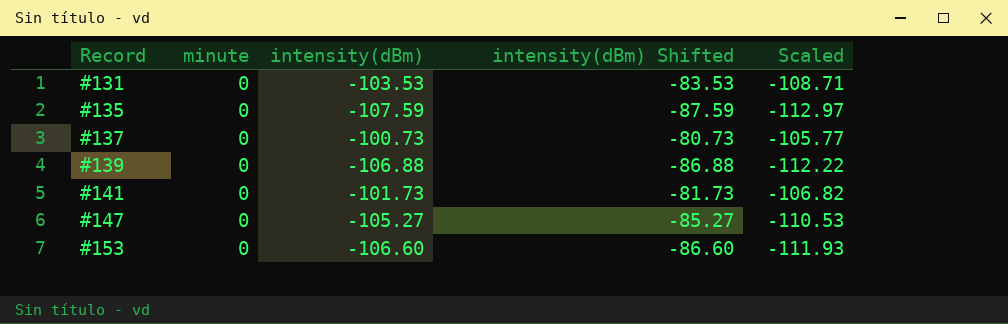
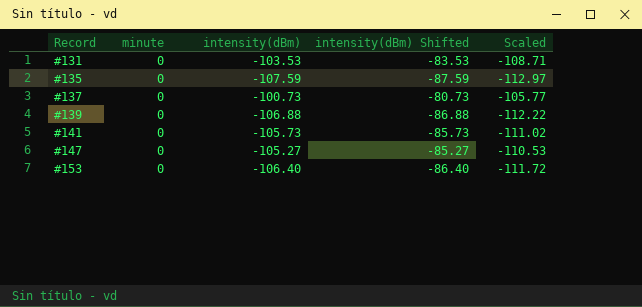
#141 | intensity(dBm): -101.73 -> -105.73
#141 | intensity(dBm) Shifted: -81.73 -> -85.73
#141 | Scaled: -106.82 -> -111.02
#153 | intensity(dBm): -106.60 -> -106.40
#153 | intensity(dBm) Shifted: -86.60 -> -86.40
#153 | Scaled: -111.93 -> -111.72

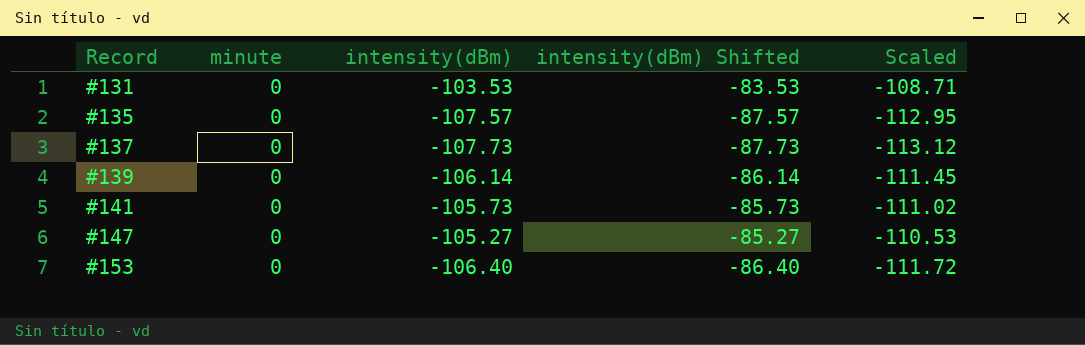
#135 | intensity(dBm): -107.59 -> -107.57
#135 | intensity(dBm) Shifted: -87.59 -> -87.57
#135 | Scaled: -112.97 -> -112.95
#137 | intensity(dBm): -100.73 -> -107.73
#137 | intensity(dBm) Shifted: -80.73 -> -87.73
#137 | Scaled: -105.77 -> -113.12
#139 | intensity(dBm): -106.88 -> -106.14
#139 | intensity(dBm) Shifted: -86.88 -> -86.14
#139 | Scaled: -112.22 -> -111.45

